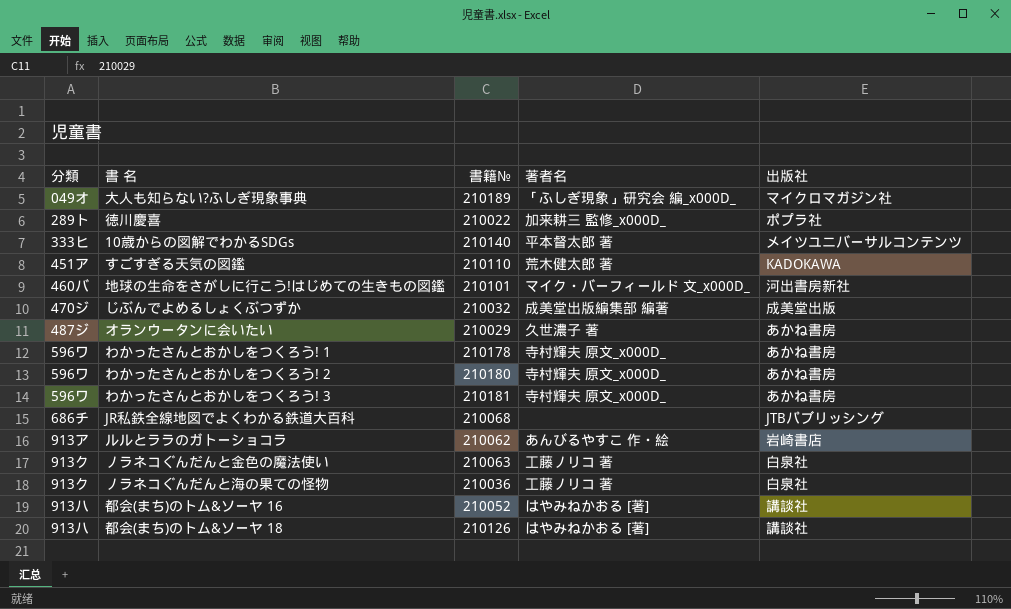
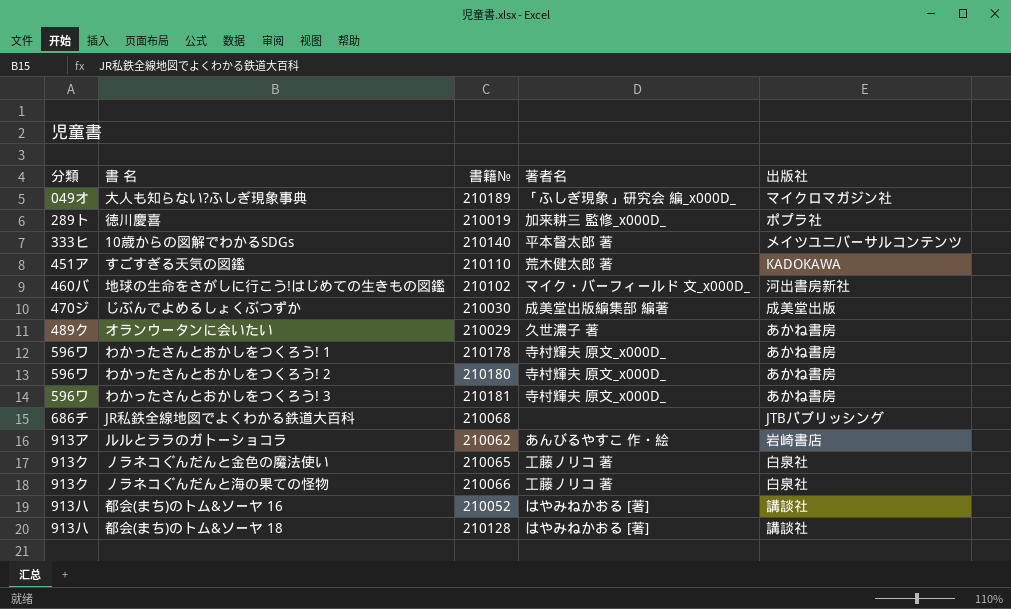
徳川慶喜 | 書籍№: 210022 -> 210019
地球の生命をさがしに行こう!はじめての生きもの図鑑 | 書籍№: 210101 -> 210102
じぶんでよめるしょくぶつずか | 書籍№: 210032 -> 210030
オランウータンに会いたい | 分類: 487ジ -> 489ク
ノラネコぐんだんと金色の魔法使い | 書籍№: 210063 -> 210065
ノラネコぐんだんと海の果ての怪物 | 書籍№: 210036 -> 210066
都会(まち)のトム&ソーヤ 18 | 書籍№: 210126 -> 210128

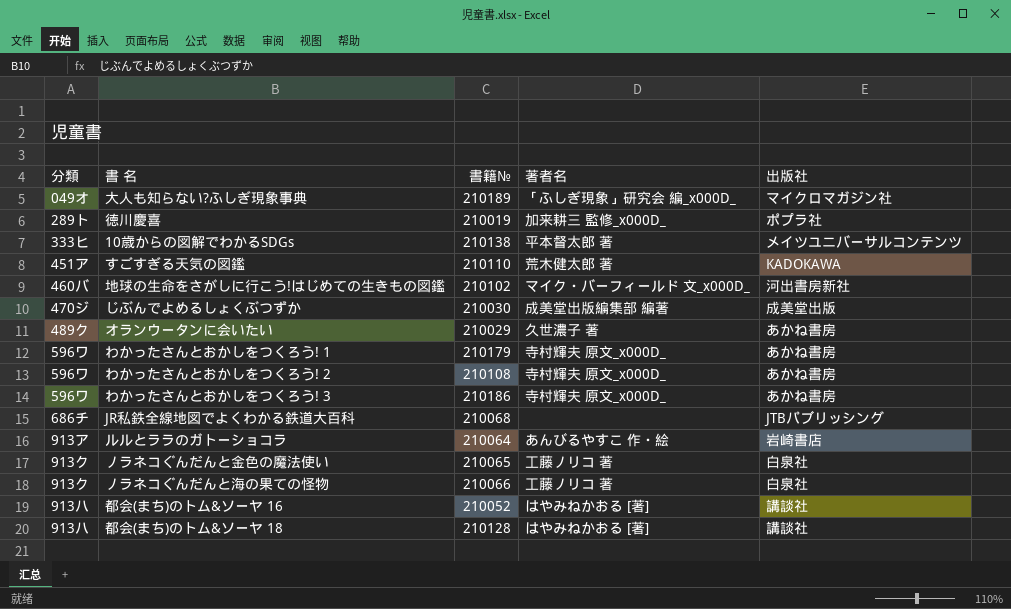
10歳からの図解でわかるSDGs | 書籍№: 210140 -> 210138
わかったさんとおかしをつくろう! 1 | 書籍№: 210178 -> 210179
わかったさんとおかしをつくろう! 2 | 書籍№: 210180 -> 210108
わかったさんとおかしをつくろう! 3 | 書籍№: 210181 -> 210186
ルルとララのガトーショコラ | 書籍№: 210062 -> 210064

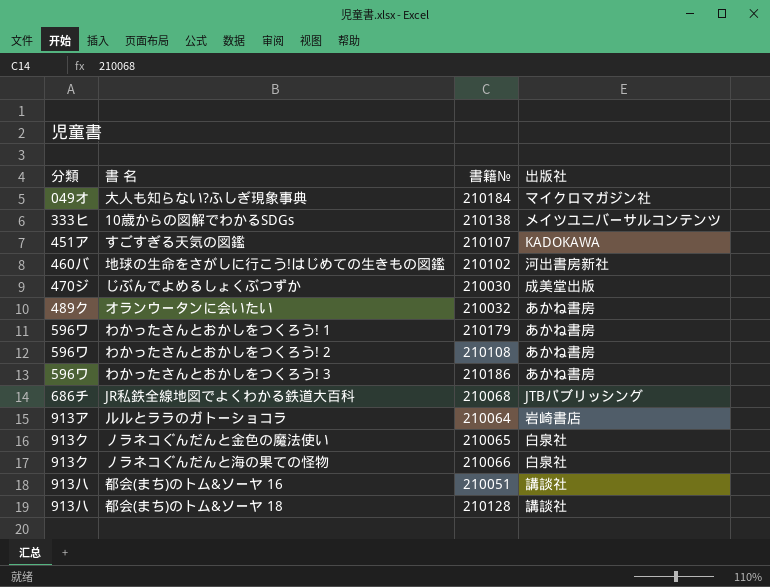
column 著者名 | position: 4 -> none
row 徳川慶喜: 289ト | 210019 | 加来耕三 監修_x000D_ | ポプラ社 -> none
大人も知らない?ふしぎ現象事典 | 書籍№: 210189 -> 210184
すごすぎる天気の図鑑 | 書籍№: 210110 -> 210107
オランウータンに会いたい | 書籍№: 210029 -> 210032
都会(まち)のトム&ソーヤ 16 | 書籍№: 210052 -> 210051

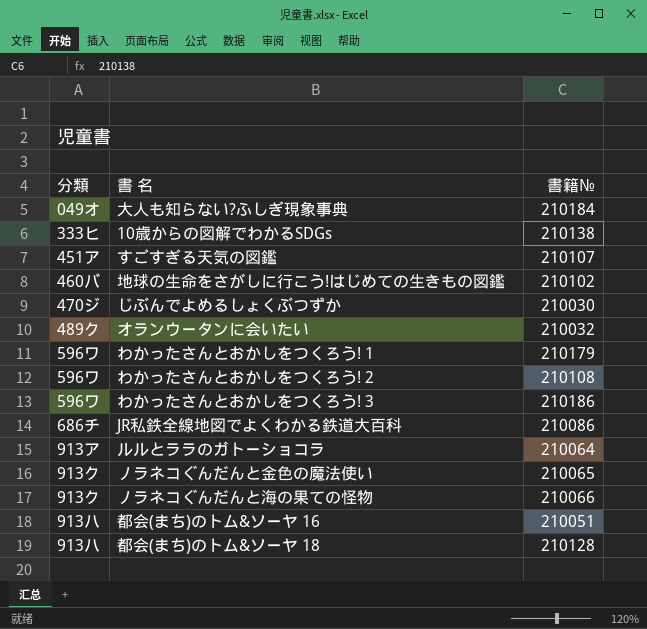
column 出版社 | position: 4 -> none
JR私鉄全線地図でよくわかる鉄道大百科 | 書籍№: 210068 -> 210086

